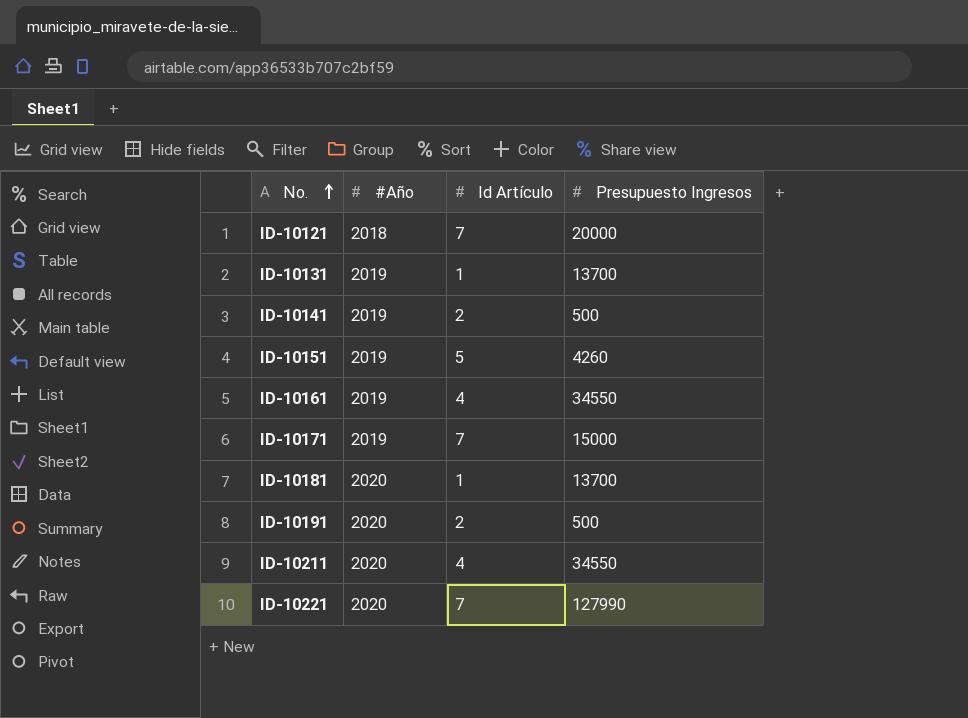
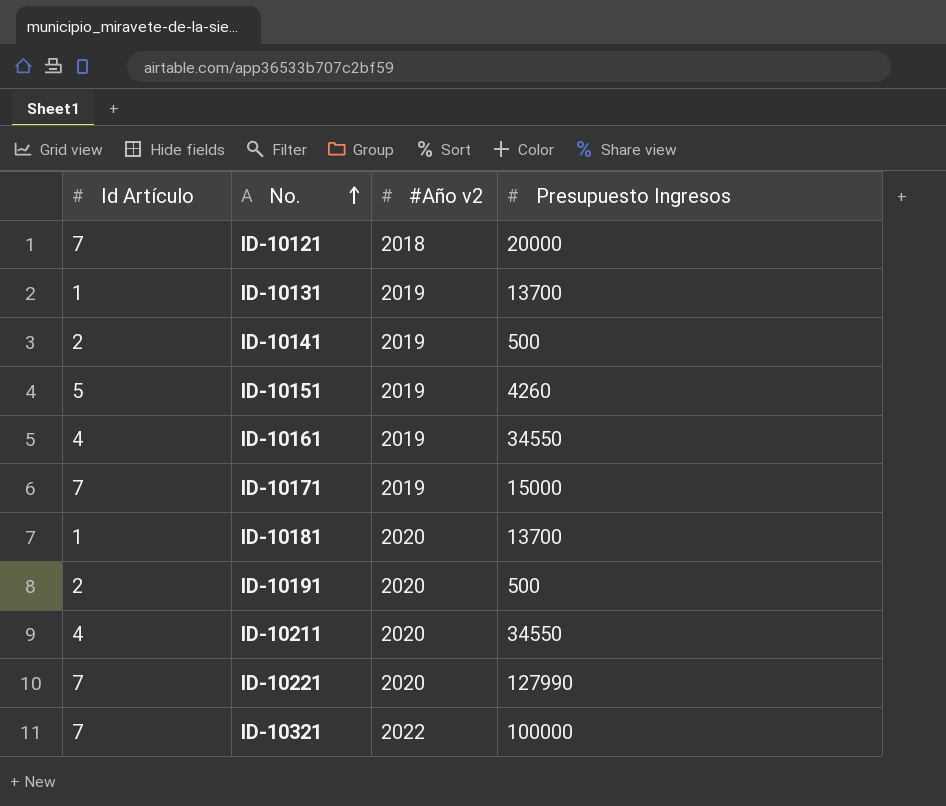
column Id Artículo | position: 3 -> 1
column name: #Año -> #Año v2
row ID-10321: none -> 7 | 2022 | 100000

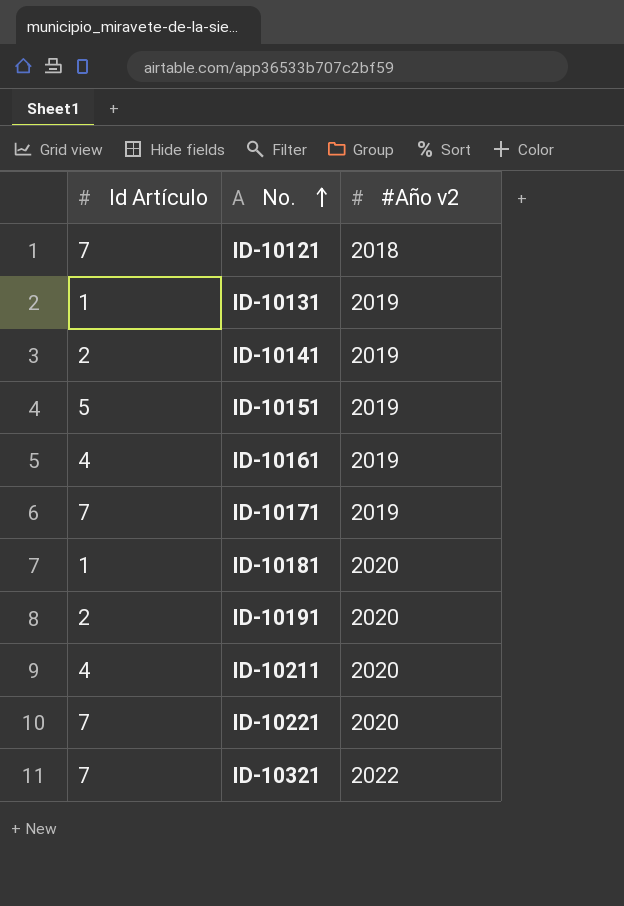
column Presupuesto Ingresos | position: 4 -> none

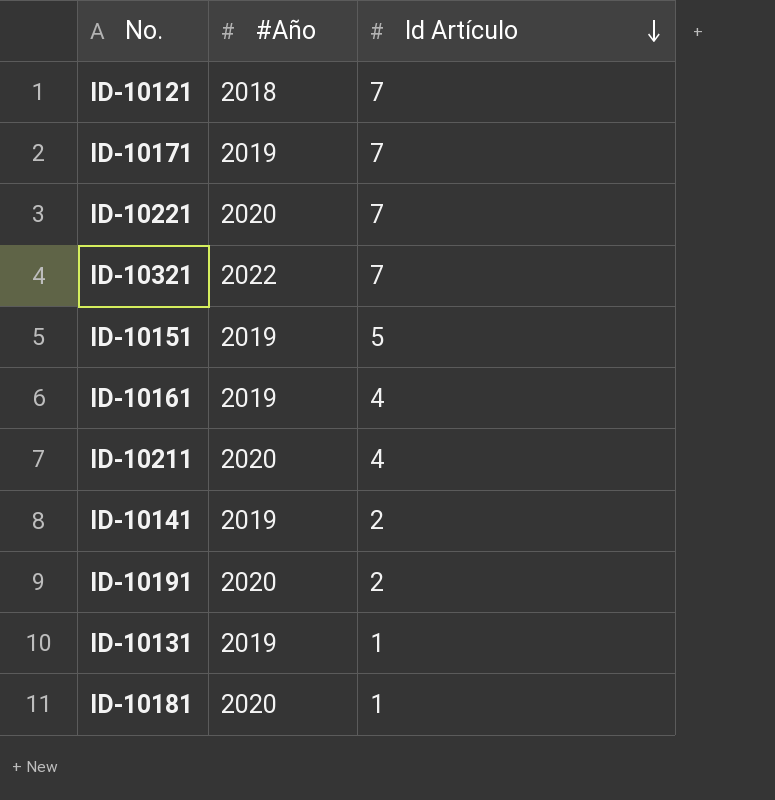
row order: No. ascending -> Id Artículo descending
column name: #Año v2 -> #Año
column Id Artículo | position: 1 -> 3

